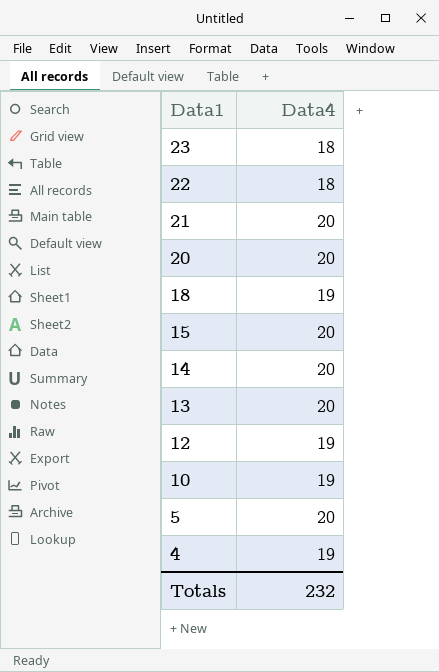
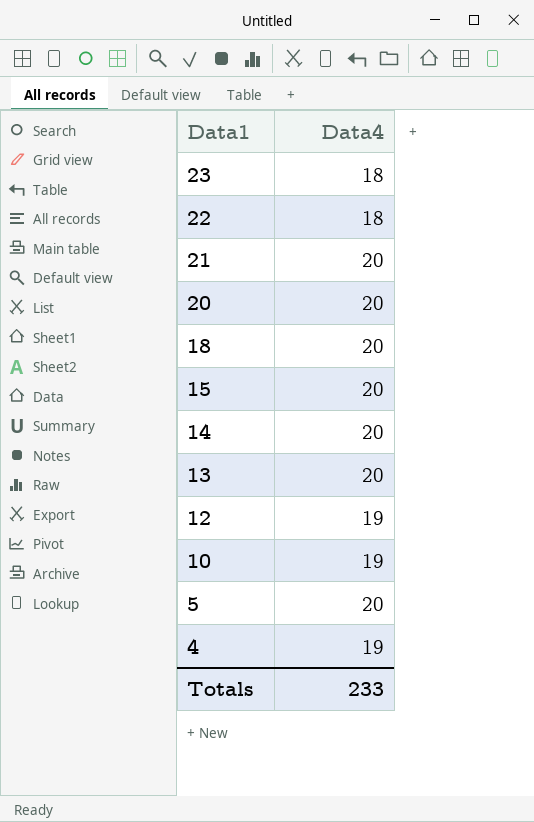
18 | Data4: 19 -> 20
Totals | Data4: 232 -> 233

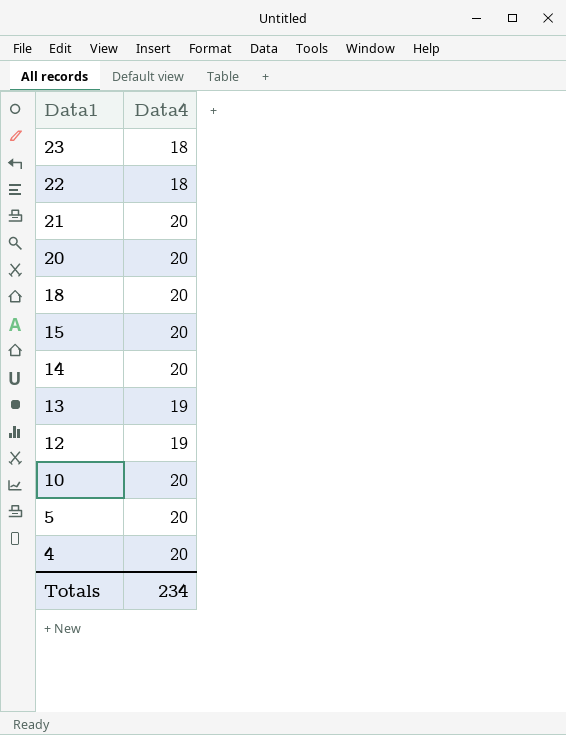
13 | Data4: 20 -> 19
10 | Data4: 19 -> 20
4 | Data4: 19 -> 20
Totals | Data4: 233 -> 234

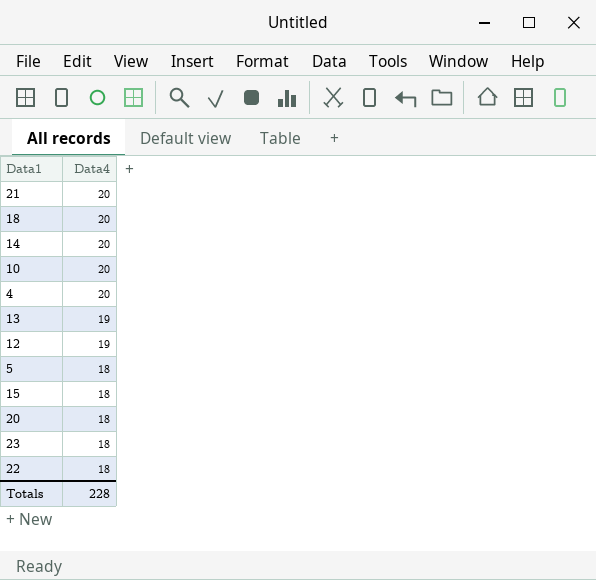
row order: Data1 descending -> Data4 descending
5 | Data4: 20 -> 18
15 | Data4: 20 -> 18
20 | Data4: 20 -> 18
Totals | Data4: 234 -> 228

